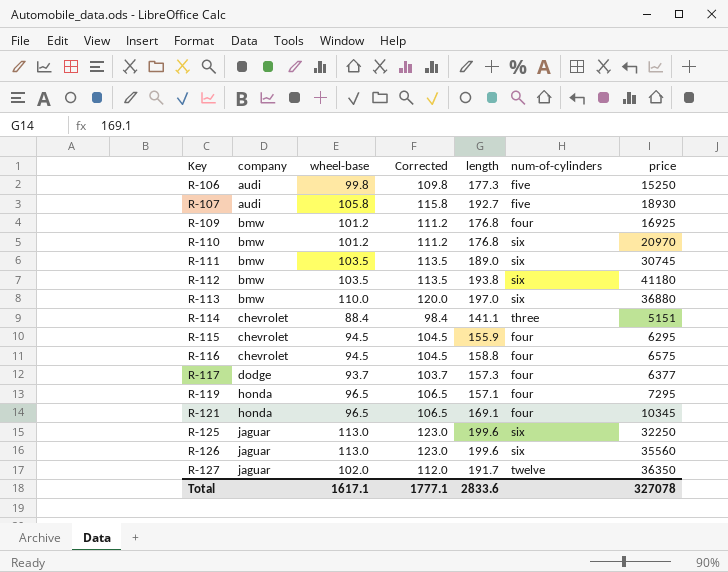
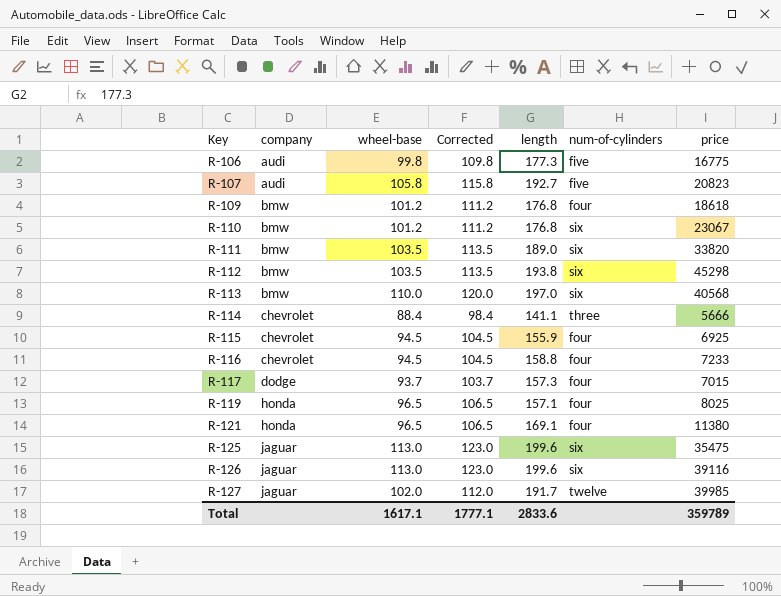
R-106 | price: 15250 -> 16775
R-107 | price: 18930 -> 20823
R-109 | price: 16925 -> 18618
R-110 | price: 20970 -> 23067
R-111 | price: 30745 -> 33820
R-112 | price: 41180 -> 45298
R-113 | price: 36880 -> 40568
R-114 | price: 5151 -> 5666
R-115 | price: 6295 -> 6925
R-116 | price: 6575 -> 7233
R-117 | price: 6377 -> 7015
R-119 | price: 7295 -> 8025
R-121 | price: 10345 -> 11380
R-125 | price: 32250 -> 35475
R-126 | price: 35560 -> 39116
R-127 | price: 36350 -> 39985
Total | price: 327078 -> 359789

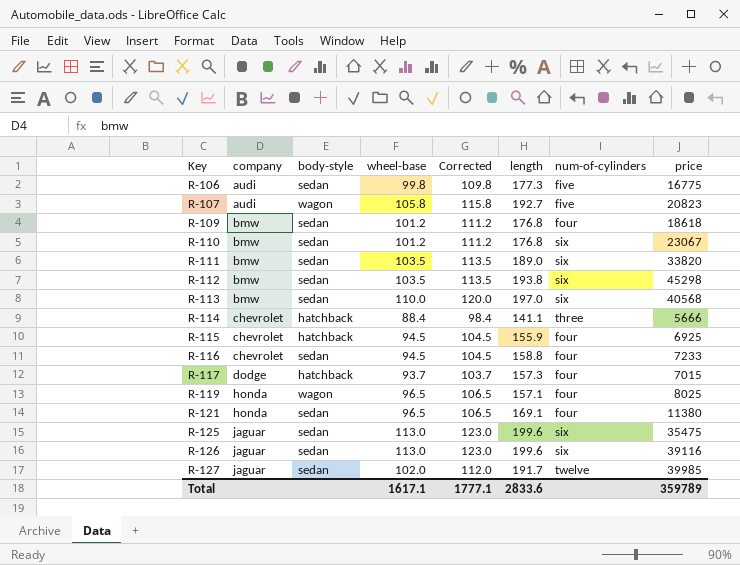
column body-style | position: none -> 3

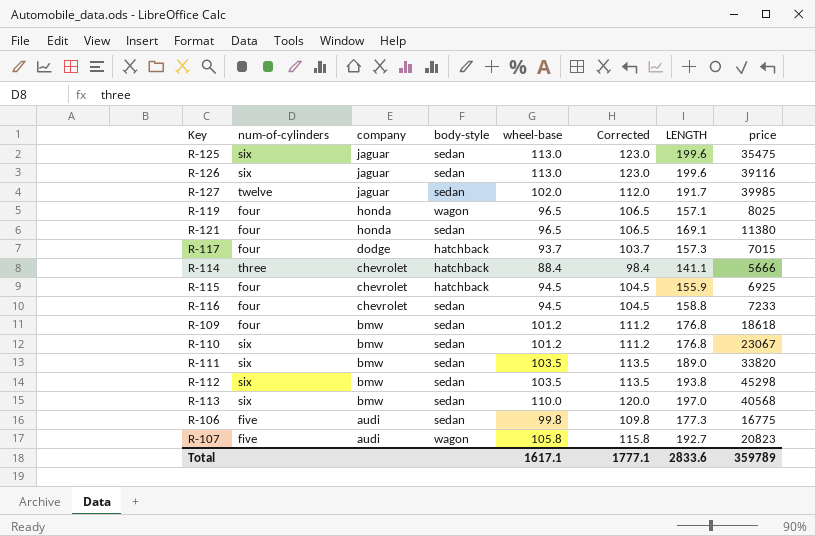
row order: Key ascending -> company descending
column num-of-cylinders | position: 7 -> 2
column name: length -> LENGTH

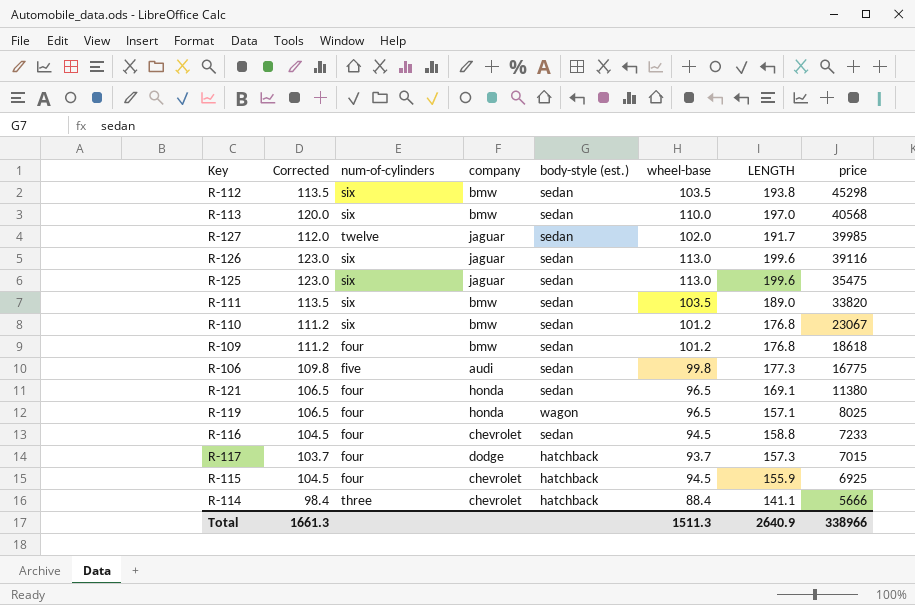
row order: company descending -> price descending
column Corrected | position: 6 -> 2
column name: body-style -> body-style (est.)
row R-107: five | audi | wagon | 105.8 | 115.8 | 192.7 | 20823 -> none
Total | Corrected: 1777.1 -> 1661.3
Total | wheel-base: 1617.1 -> 1511.3
Total | LENGTH: 2833.6 -> 2640.9
Total | price: 359789 -> 338966

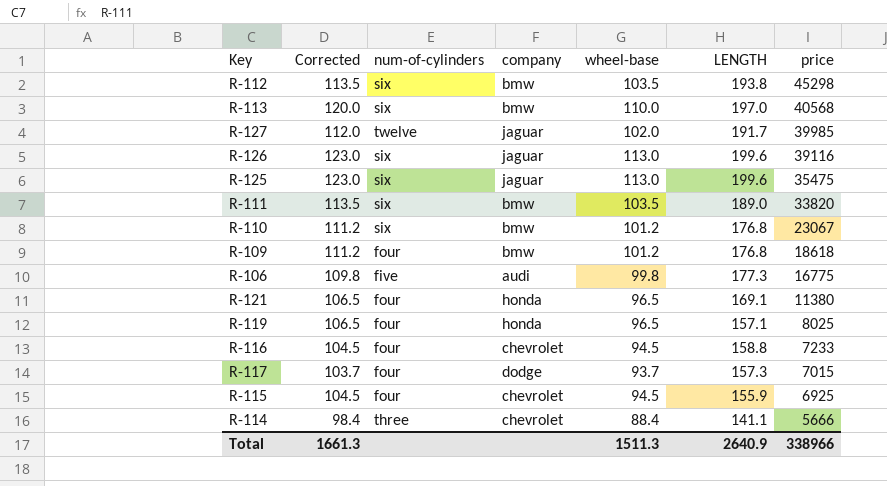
column body-style (est.) | position: 5 -> none

